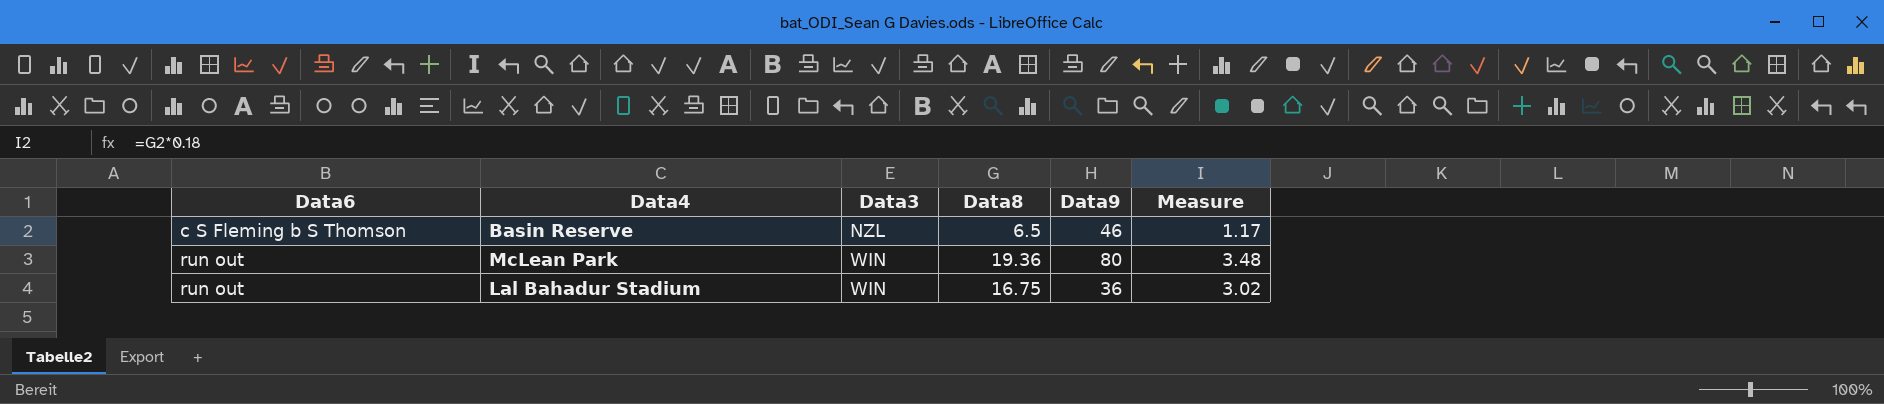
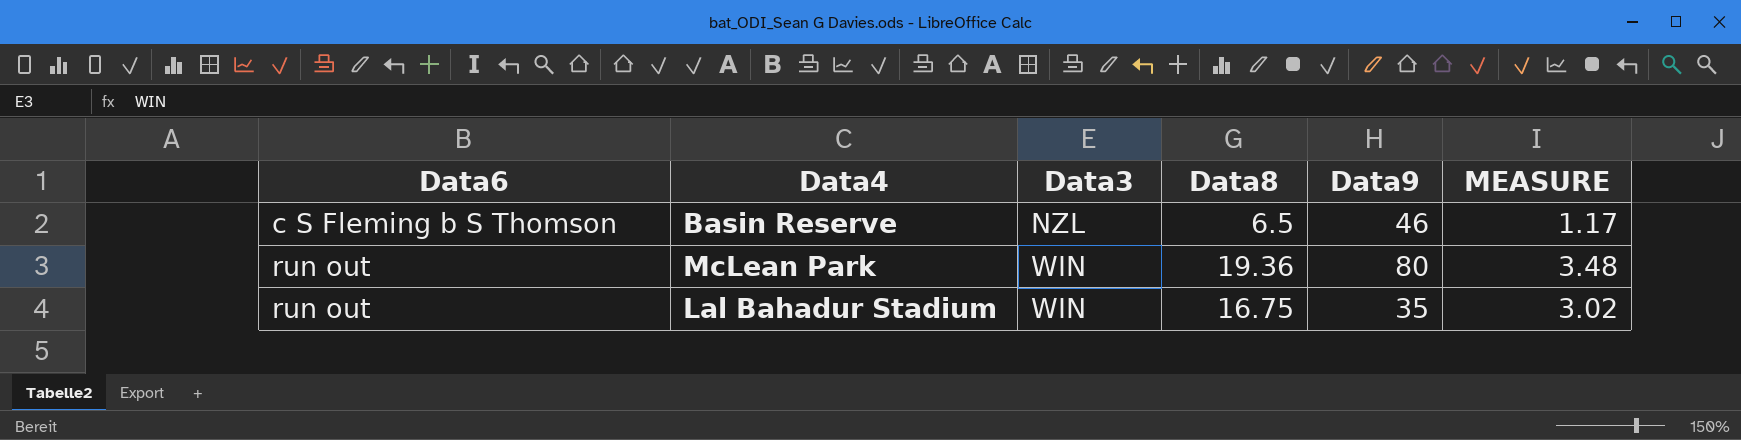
column name: Measure -> MEASURE
Lal Bahadur Stadium | Data9: 36 -> 35

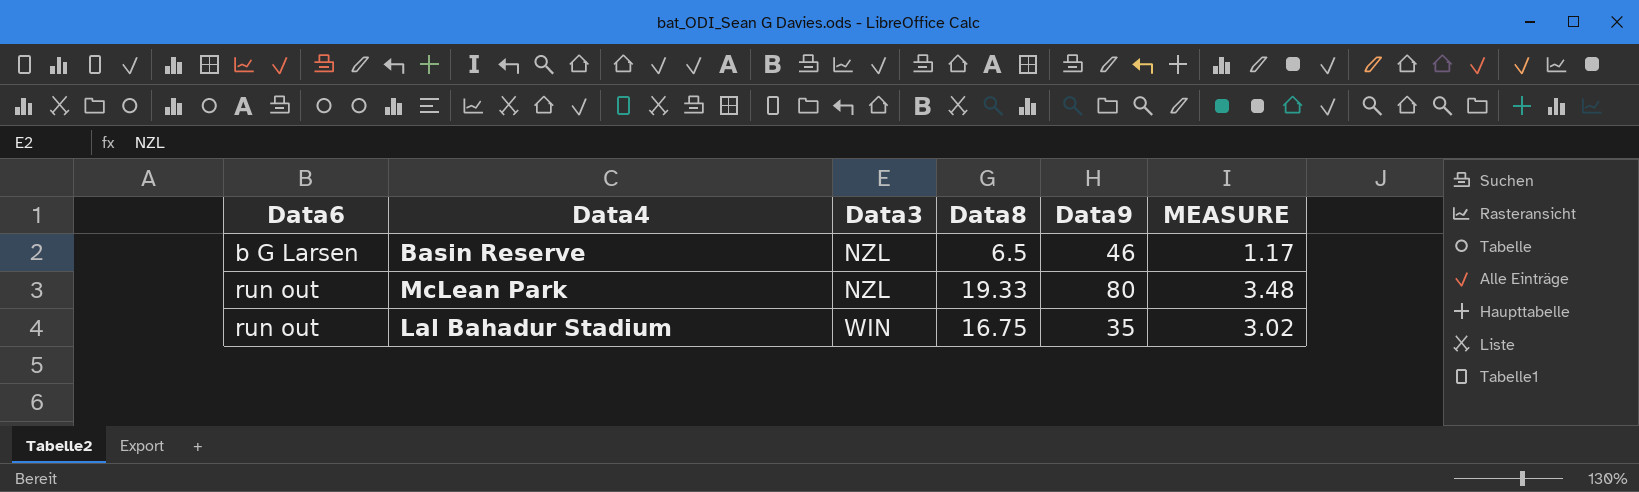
Basin Reserve | Data6: c S Fleming b S Thomson -> b G Larsen
McLean Park | Data3: WIN -> NZL
McLean Park | Data8: 19.36 -> 19.33

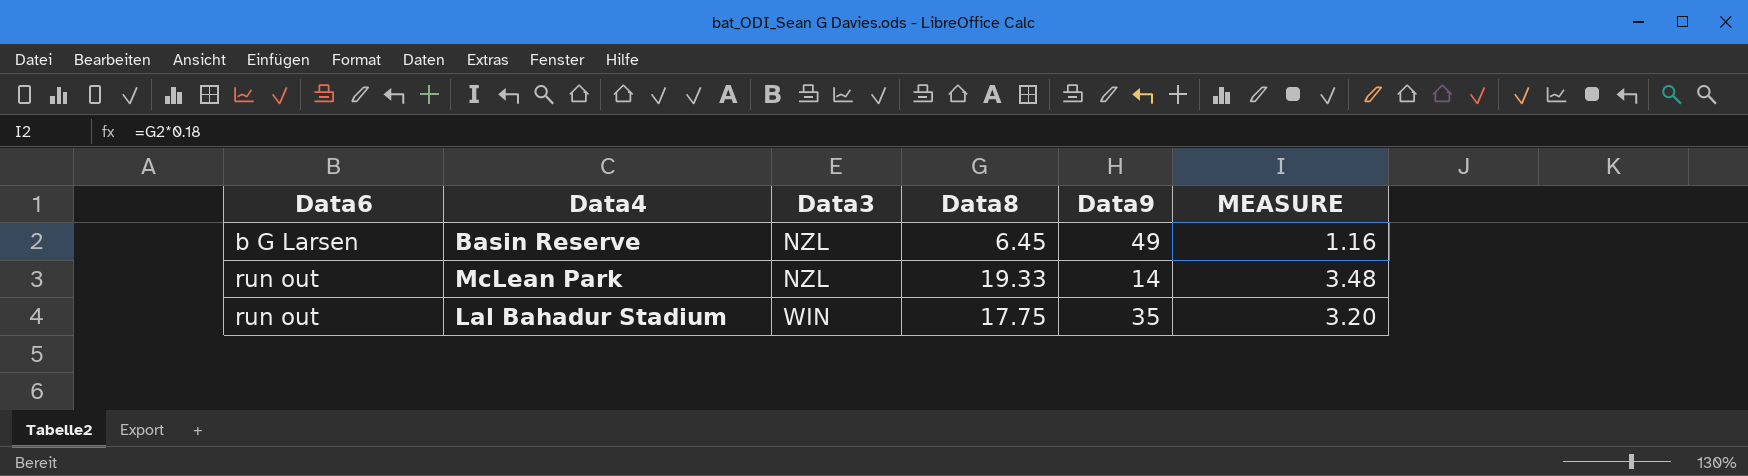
Basin Reserve | Data8: 6.5 -> 6.45
Basin Reserve | Data9: 46 -> 49
Basin Reserve | MEASURE: 1.17 -> 1.16
McLean Park | Data9: 80 -> 14
Lal Bahadur Stadium | Data8: 16.75 -> 17.75
Lal Bahadur Stadium | MEASURE: 3.02 -> 3.20

